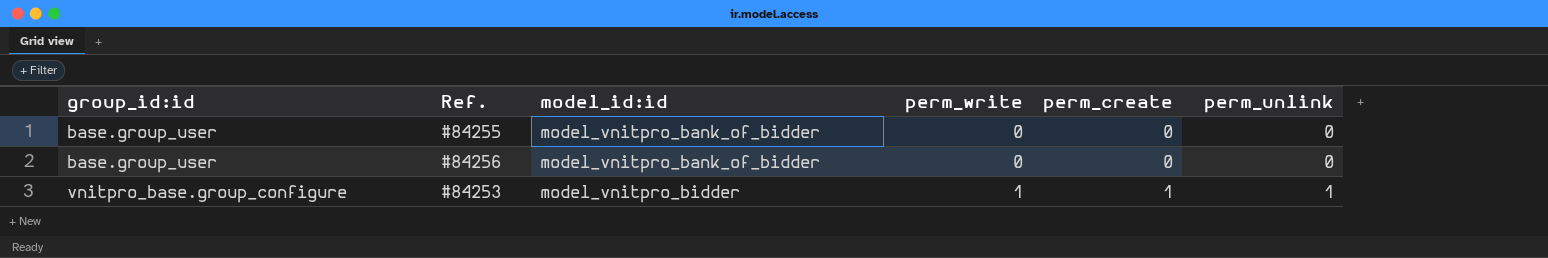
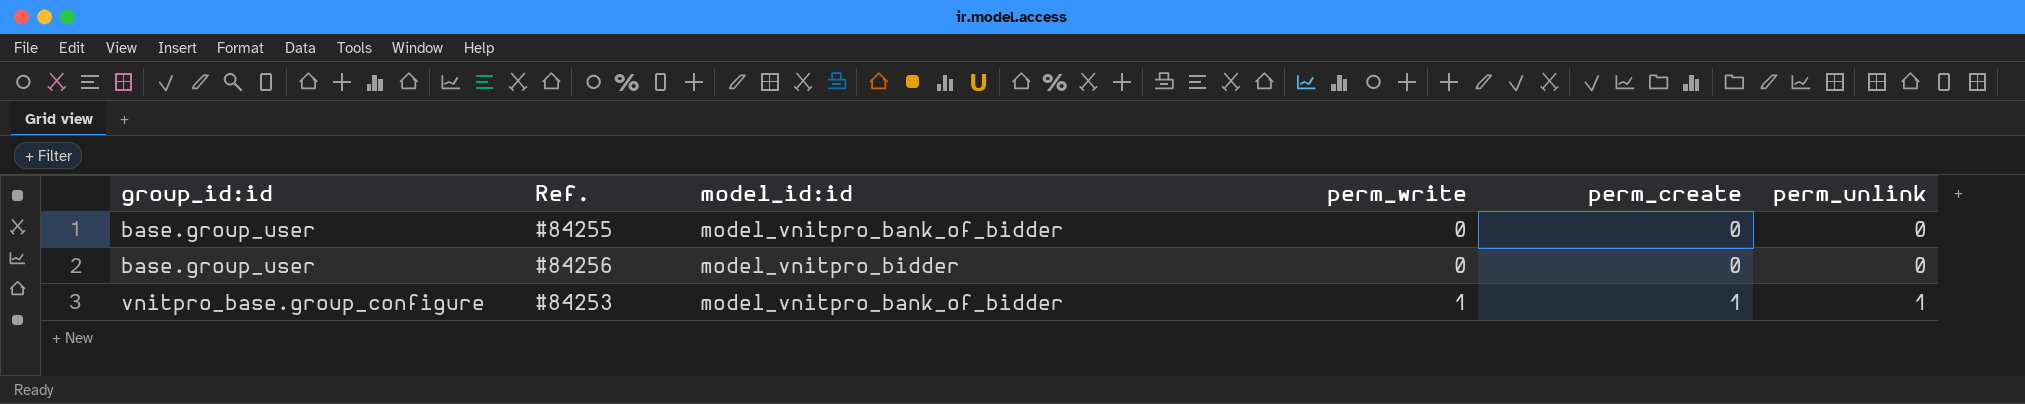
#84256 | model_id:id: model_vnitpro_bank_of_bidder -> model_vnitpro_bidder
#84253 | model_id:id: model_vnitpro_bidder -> model_vnitpro_bank_of_bidder

